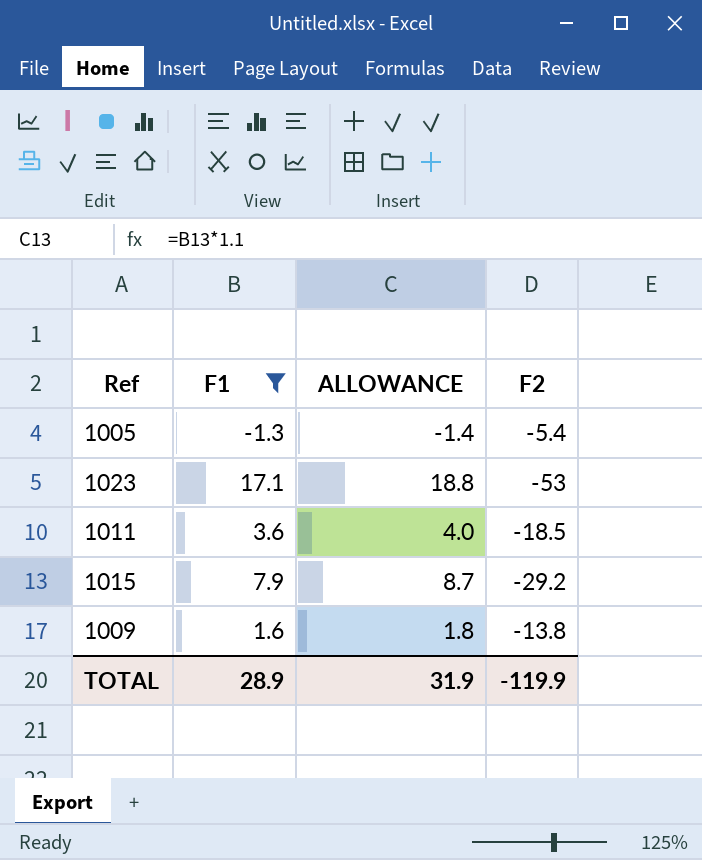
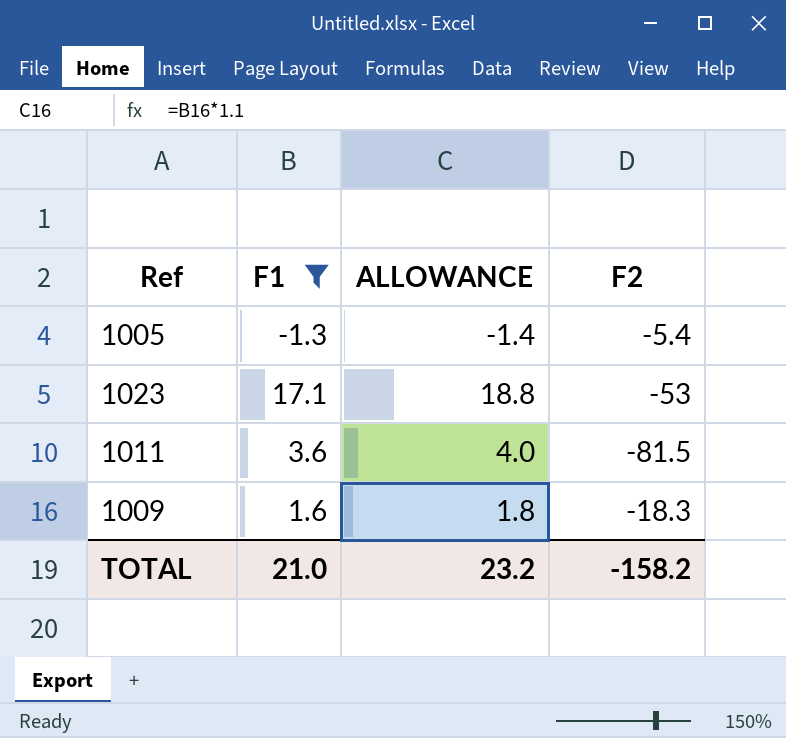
row 1015: 7.9 | 8.7 | -29.2 -> none
1011 | F2: -18.5 -> -81.5
1009 | F2: -13.8 -> -18.3
TOTAL | F1: 28.9 -> 21.0
TOTAL | ALLOWANCE: 31.9 -> 23.2
TOTAL | F2: -119.9 -> -158.2

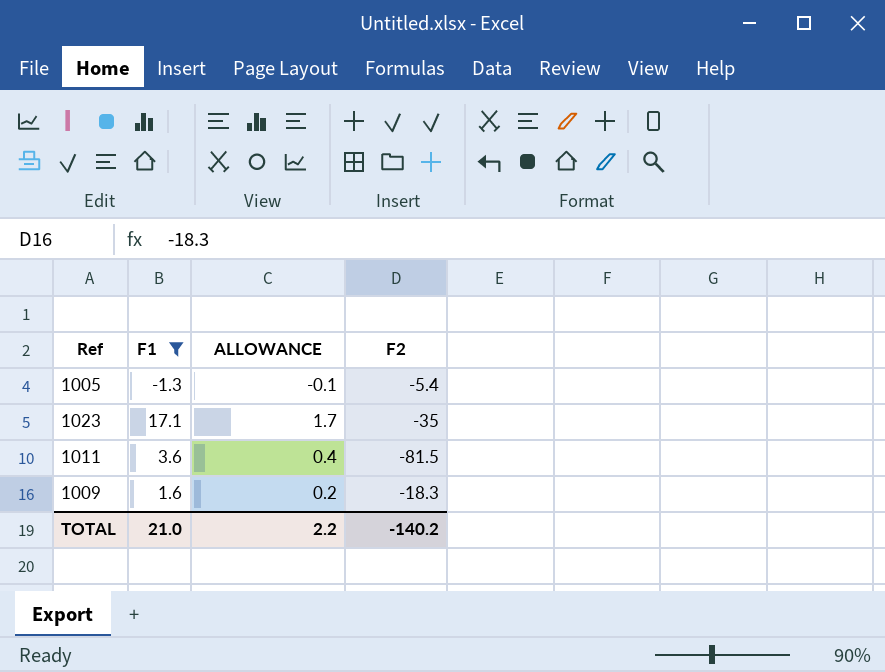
column ALLOWANCE | formula: [F1] * 1.1 -> [F1] * 0.1
1023 | F2: -53 -> -35
TOTAL | ALLOWANCE: 23.2 -> 2.2
TOTAL | F2: -158.2 -> -140.2

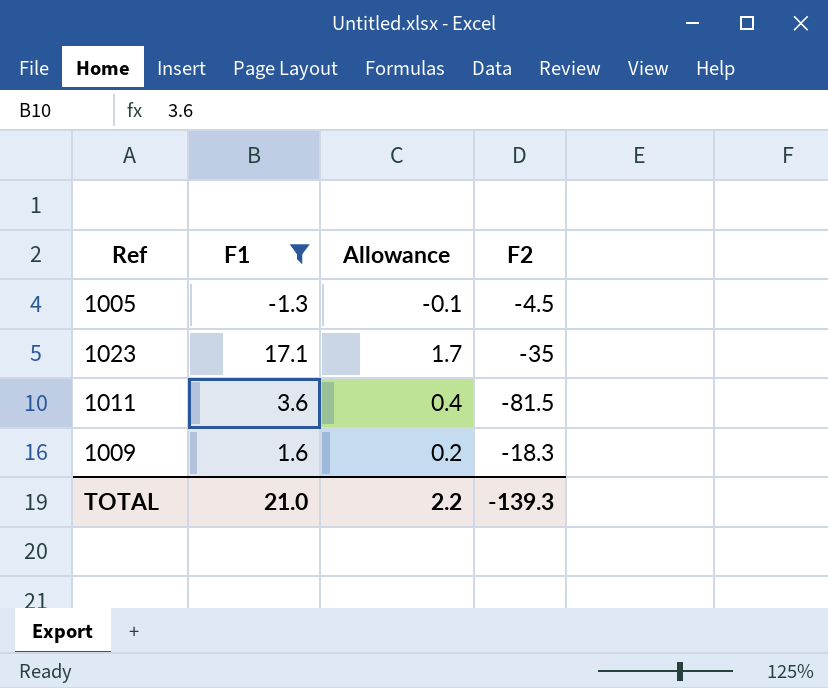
column name: ALLOWANCE -> Allowance
1005 | F2: -5.4 -> -4.5
TOTAL | F2: -140.2 -> -139.3

